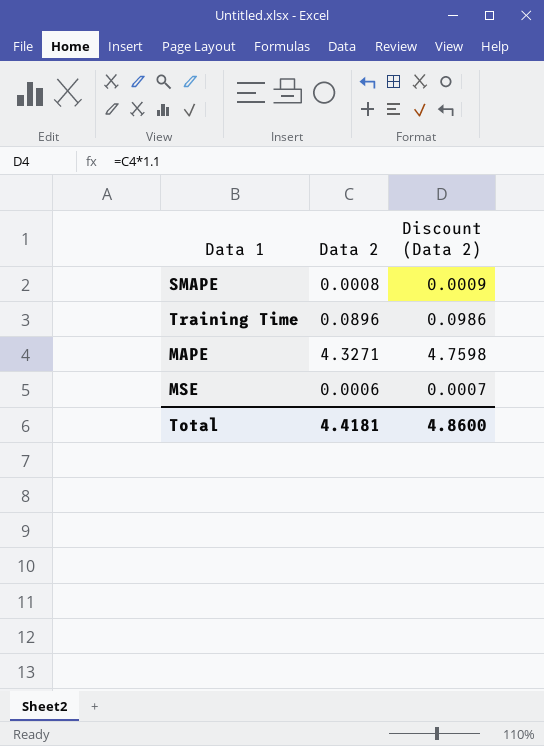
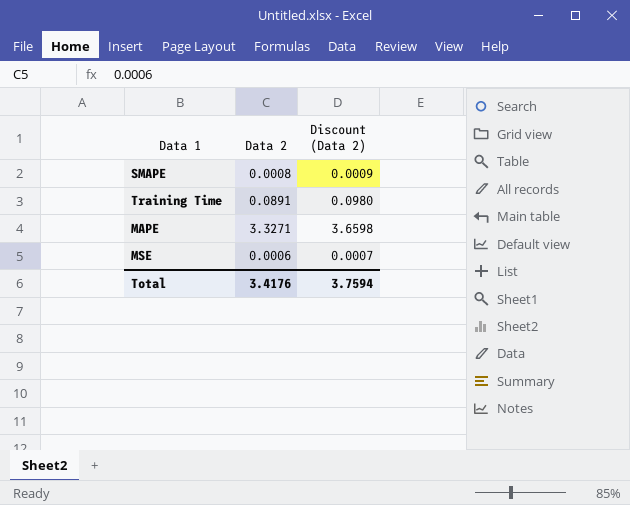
Training Time | Data 2: 0.0896 -> 0.0891
Training Time | Discount (Data 2): 0.0986 -> 0.0980
MAPE | Data 2: 4.3271 -> 3.3271
MAPE | Discount (Data 2): 4.7598 -> 3.6598
Total | Data 2: 4.4181 -> 3.4176
Total | Discount (Data 2): 4.8600 -> 3.7594

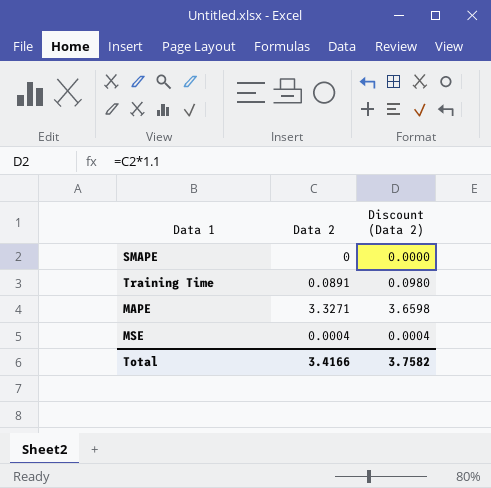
SMAPE | Data 2: 0.0008 -> 0
SMAPE | Discount (Data 2): 0.0009 -> 0.0000
MSE | Data 2: 0.0006 -> 0.0004
MSE | Discount (Data 2): 0.0007 -> 0.0004
Total | Data 2: 3.4176 -> 3.4166
Total | Discount (Data 2): 3.7594 -> 3.7582

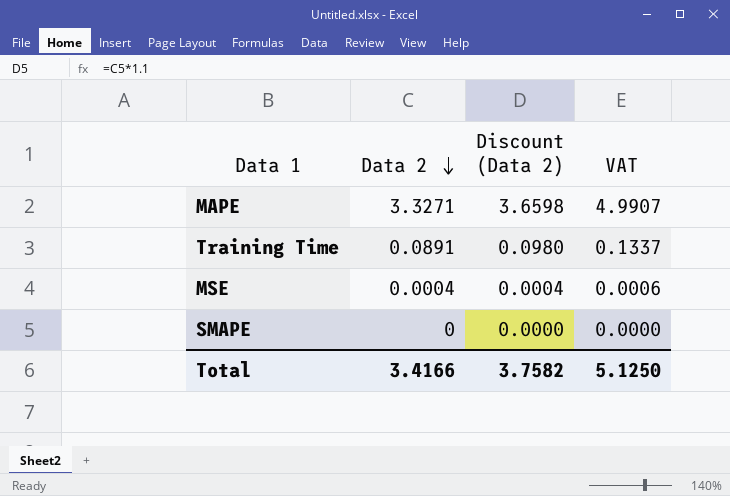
row order: none -> Data 2 descending
column VAT | formula: none -> [Data 2] * 1.5

